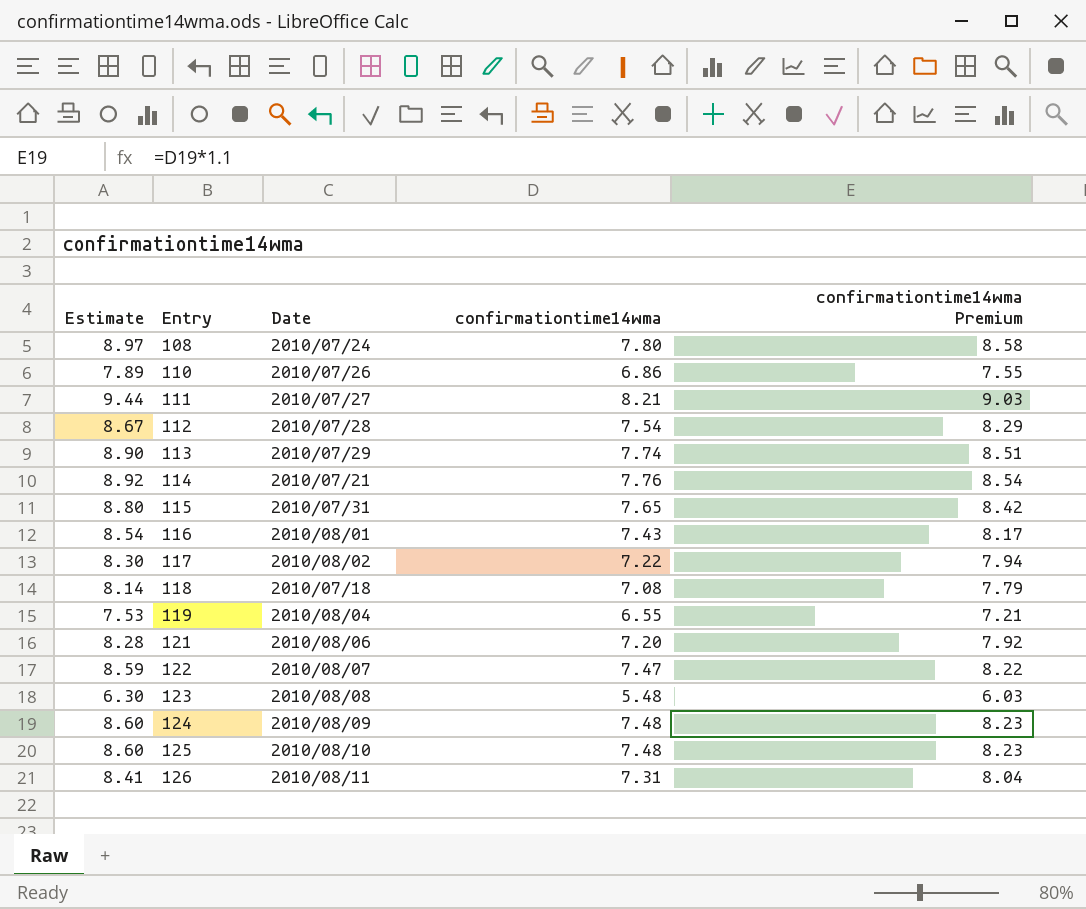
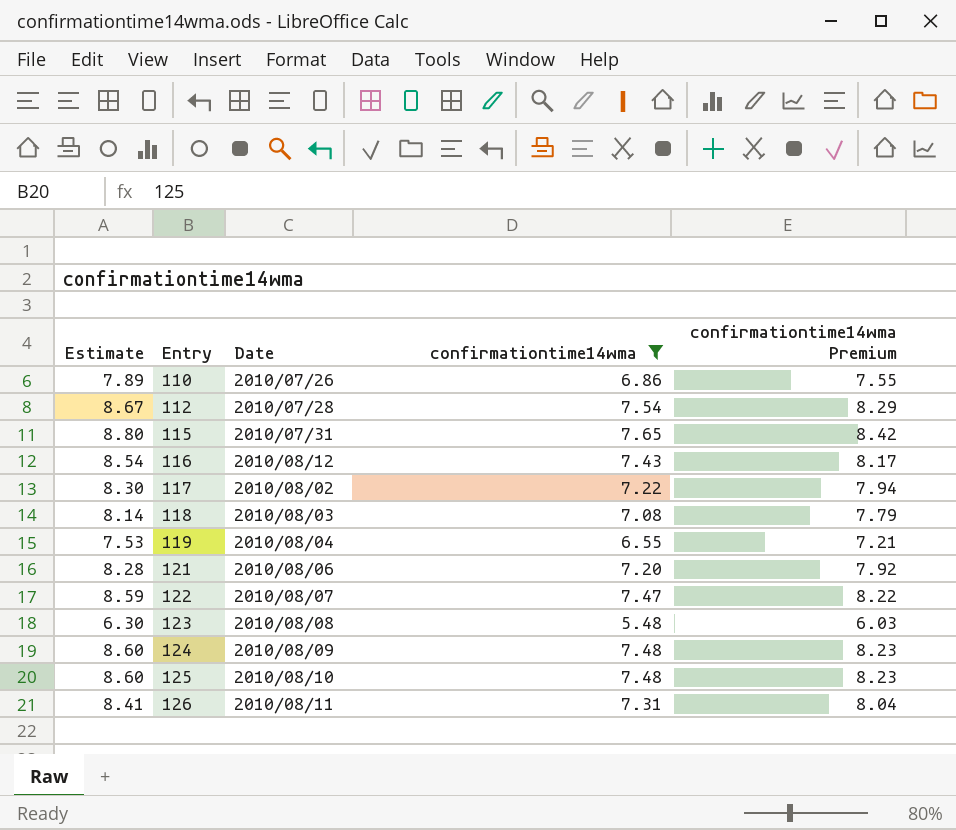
filter: none -> confirmationtime14wma <= 7.65
116 | Date: 2010/08/01 -> 2010/08/12
118 | Date: 2010/07/18 -> 2010/08/03

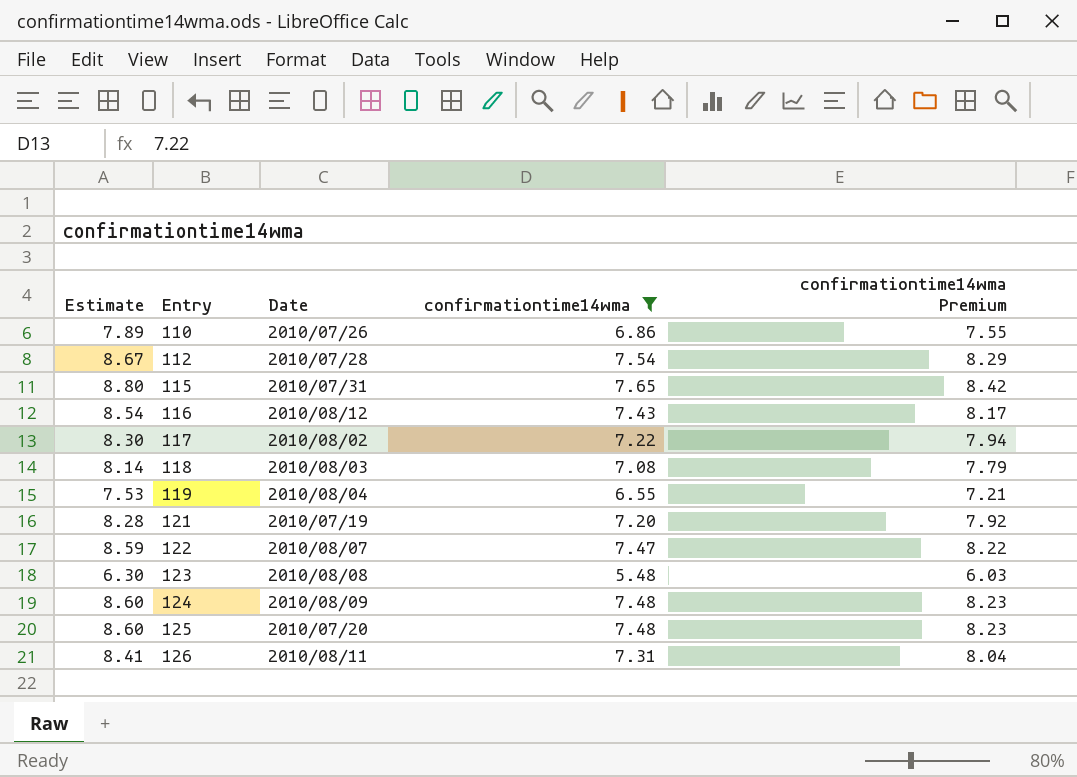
121 | Date: 2010/08/06 -> 2010/07/19
125 | Date: 2010/08/10 -> 2010/07/20

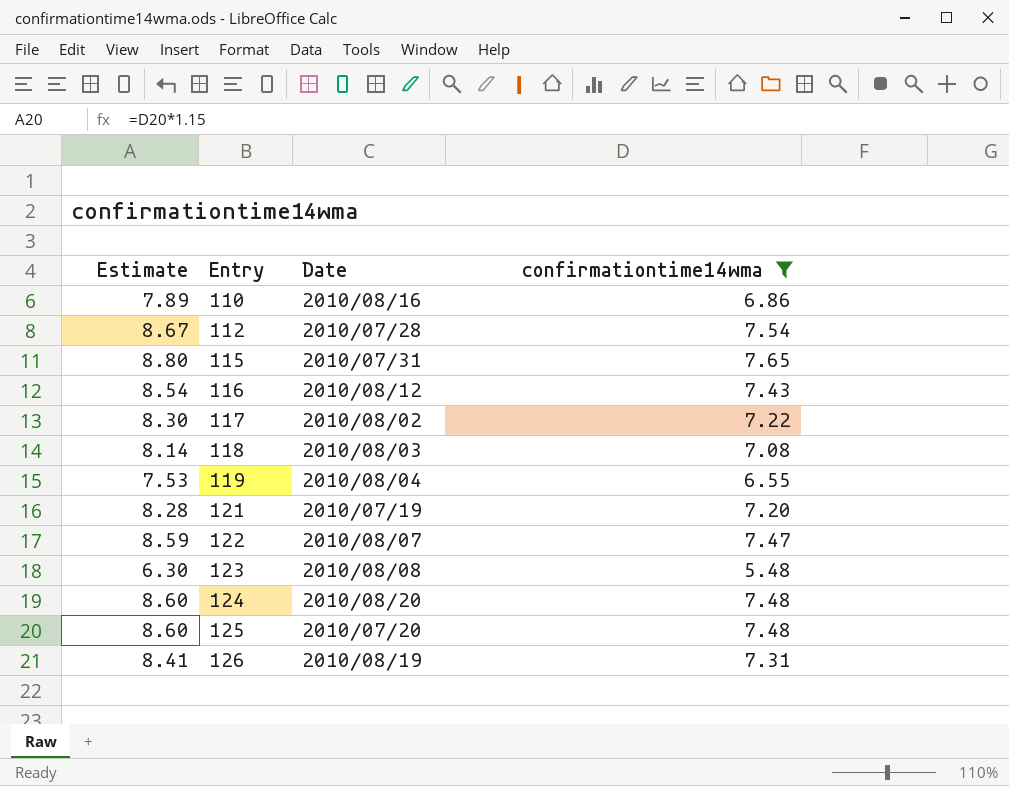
column confirmationtime14wma Premium | formula: [confirmationtime14wma] * 1.1 -> none
110 | Date: 2010/07/26 -> 2010/08/16
124 | Date: 2010/08/09 -> 2010/08/20
126 | Date: 2010/08/11 -> 2010/08/19

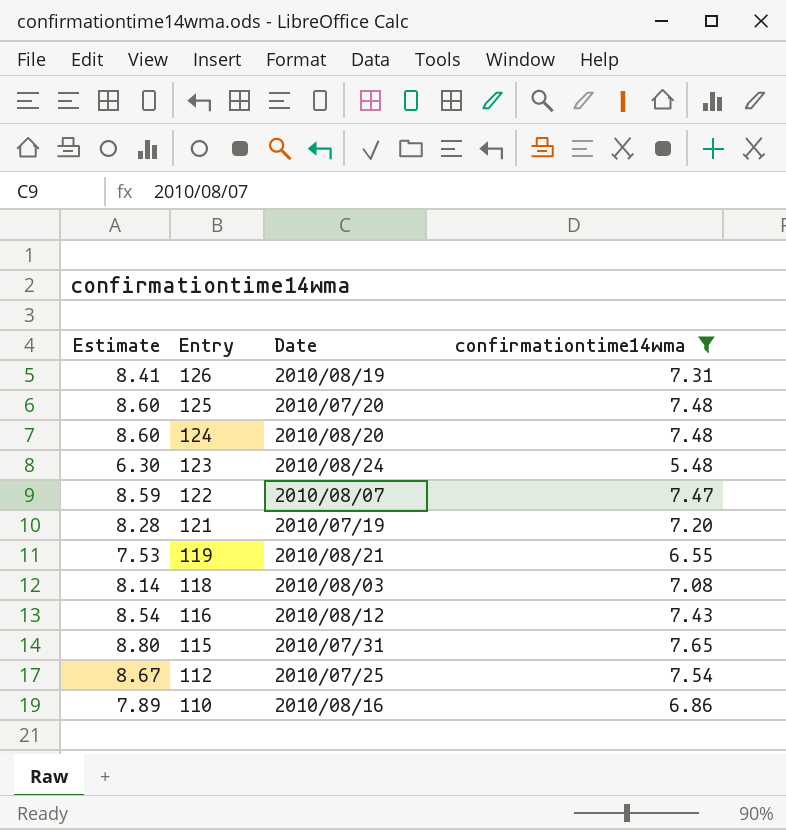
row order: Entry ascending -> Entry descending
row 117: 8.30 | 2010/08/02 | 7.22 -> none
123 | Date: 2010/08/08 -> 2010/08/24
119 | Date: 2010/08/04 -> 2010/08/21
112 | Date: 2010/07/28 -> 2010/07/25

